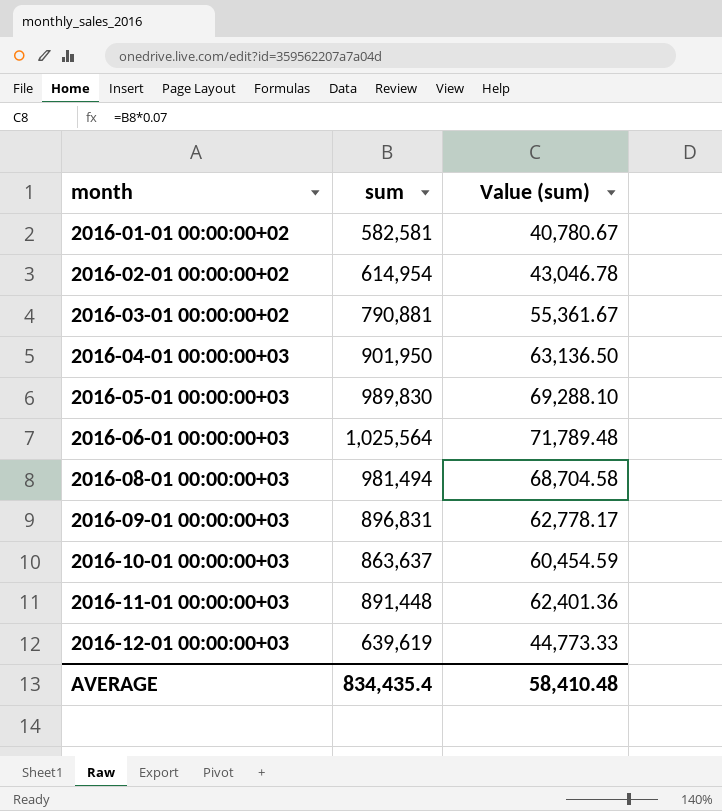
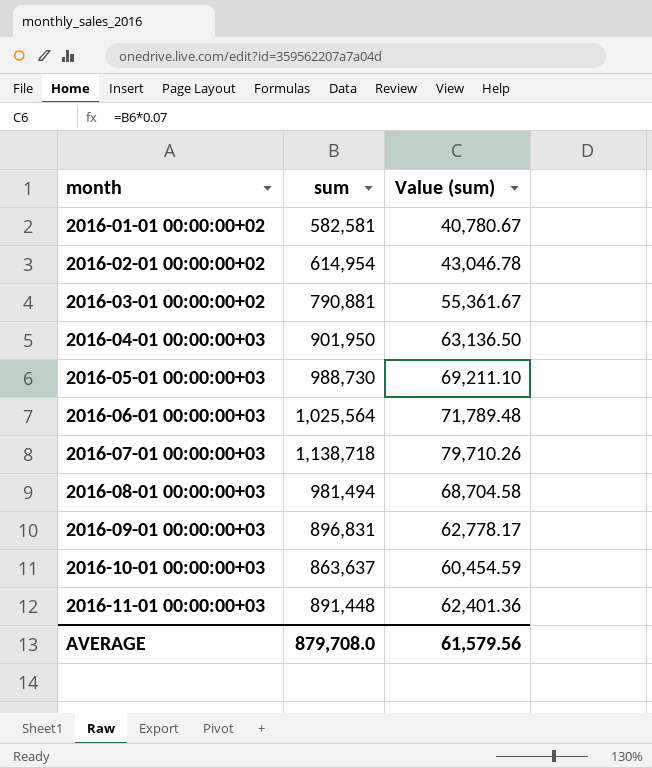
row 2016-12-01 00:00:00+03: 639,619 | 44,773.33 -> none
2016-05-01 00:00:00+03 | sum: 989,830 -> 988,730
2016-05-01 00:00:00+03 | Value (sum): 69,288.10 -> 69,211.10
row 2016-07-01 00:00:00+03: none -> 1,138,718 | 79,710.26
AVERAGE | sum: 834,435.4 -> 879,708.0
AVERAGE | Value (sum): 58,410.48 -> 61,579.56

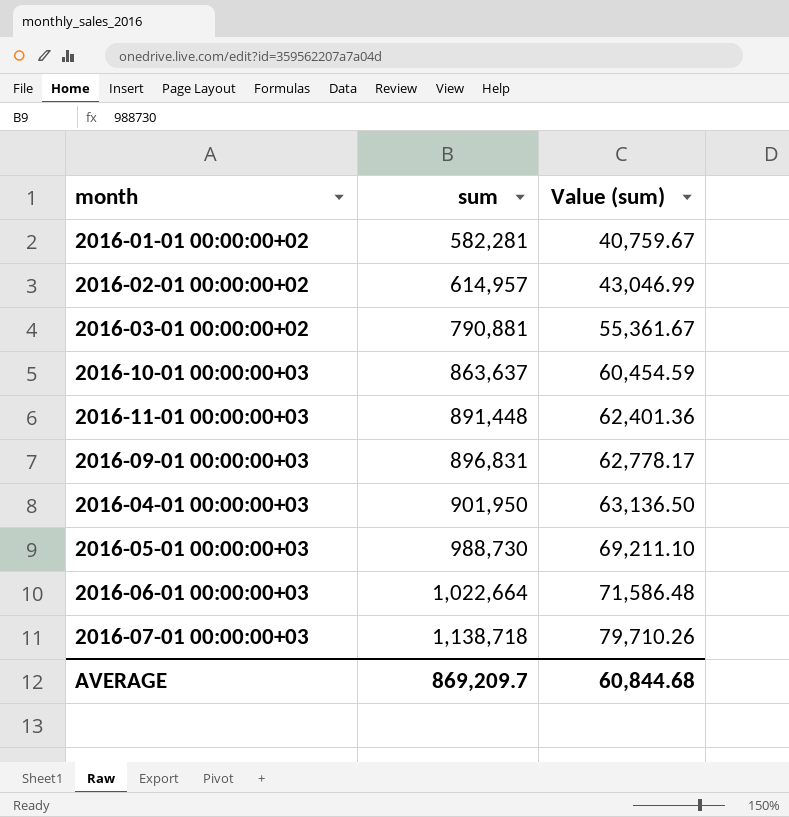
row order: month ascending -> sum ascending
row 2016-08-01 00:00:00+03: 981,494 | 68,704.58 -> none
2016-01-01 00:00:00+02 | sum: 582,581 -> 582,281
2016-01-01 00:00:00+02 | Value (sum): 40,780.67 -> 40,759.67
2016-02-01 00:00:00+02 | sum: 614,954 -> 614,957
2016-02-01 00:00:00+02 | Value (sum): 43,046.78 -> 43,046.99
2016-06-01 00:00:00+03 | sum: 1,025,564 -> 1,022,664
2016-06-01 00:00:00+03 | Value (sum): 71,789.48 -> 71,586.48
AVERAGE | sum: 879,708.0 -> 869,209.7
AVERAGE | Value (sum): 61,579.56 -> 60,844.68

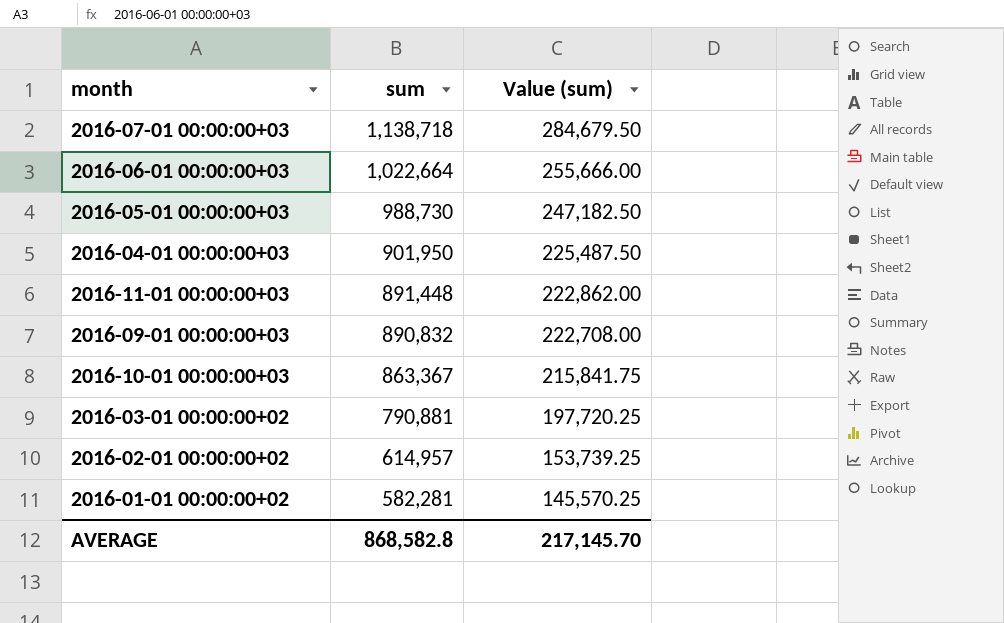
row order: sum ascending -> sum descending
column Value (sum) | formula: [sum] * 0.07 -> [sum] * 0.25
2016-09-01 00:00:00+03 | sum: 896,831 -> 890,832
2016-10-01 00:00:00+03 | sum: 863,637 -> 863,367
AVERAGE | sum: 869,209.7 -> 868,582.8
AVERAGE | Value (sum): 60,844.68 -> 217,145.70

